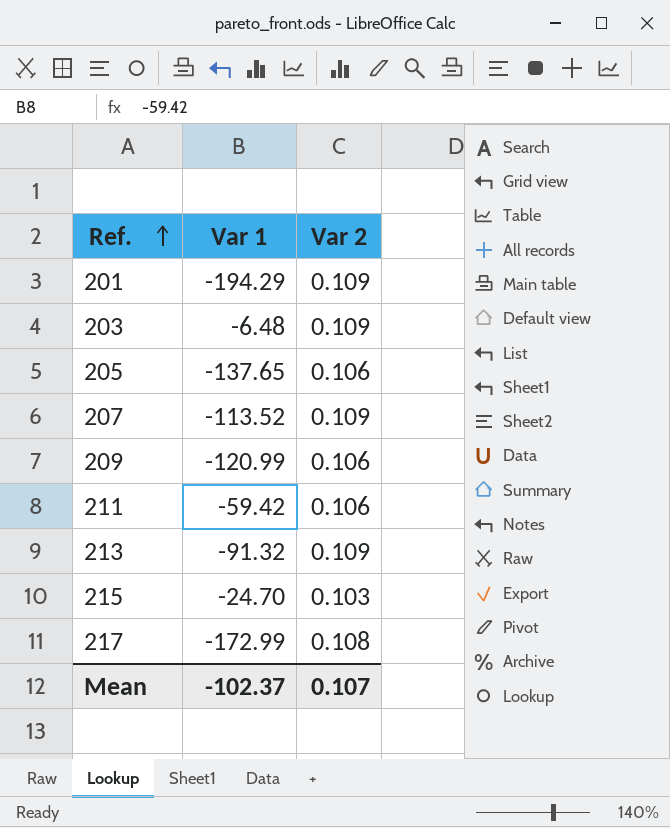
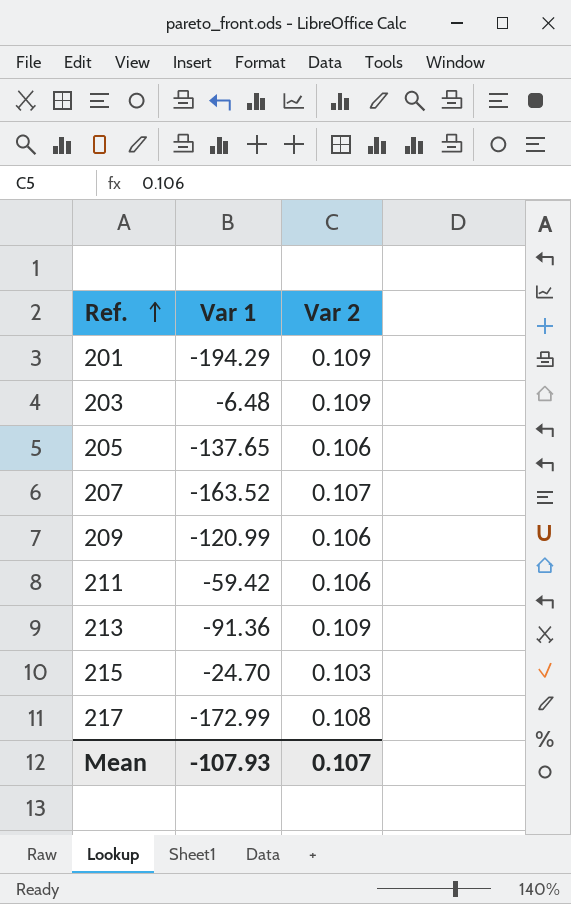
207 | Var 1: -113.52 -> -163.52
207 | Var 2: 0.109 -> 0.107
213 | Var 1: -91.32 -> -91.36
Mean | Var 1: -102.37 -> -107.93

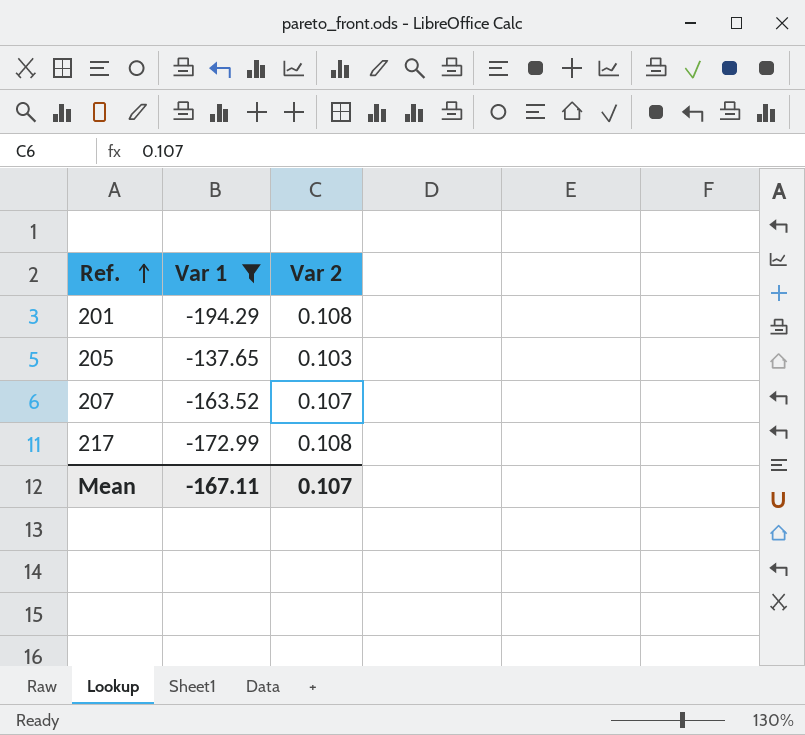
filter: none -> Var 1 <= -137.65
201 | Var 2: 0.109 -> 0.108
205 | Var 2: 0.106 -> 0.103
Mean | Var 1: -107.93 -> -167.11

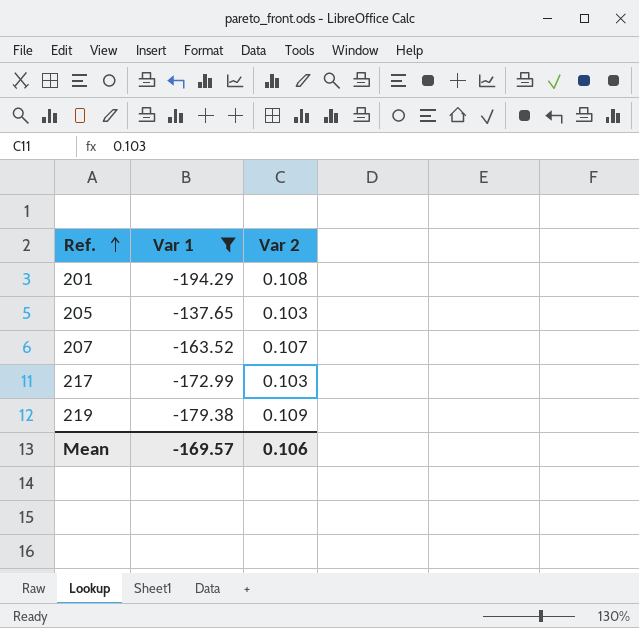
217 | Var 2: 0.108 -> 0.103
row 219: none -> -179.38 | 0.109
Mean | Var 1: -167.11 -> -169.57
Mean | Var 2: 0.107 -> 0.106

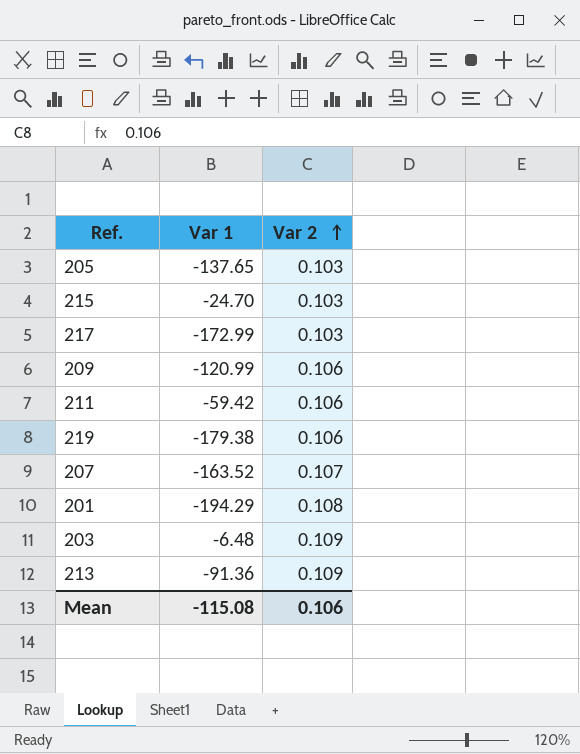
filter: Var 1 <= -137.65 -> none
row order: Ref. ascending -> Var 2 ascending
219 | Var 2: 0.109 -> 0.106
Mean | Var 1: -169.57 -> -115.08

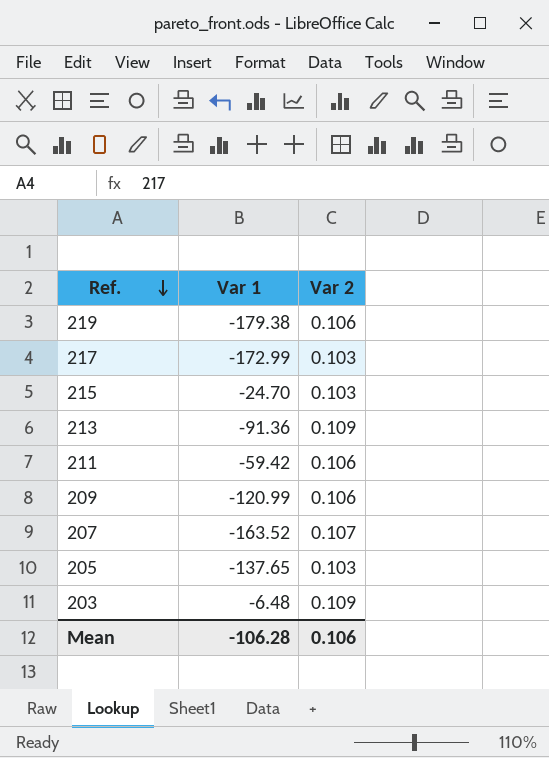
row order: Var 2 ascending -> Ref. descending
row 201: -194.29 | 0.108 -> none
Mean | Var 1: -115.08 -> -106.28

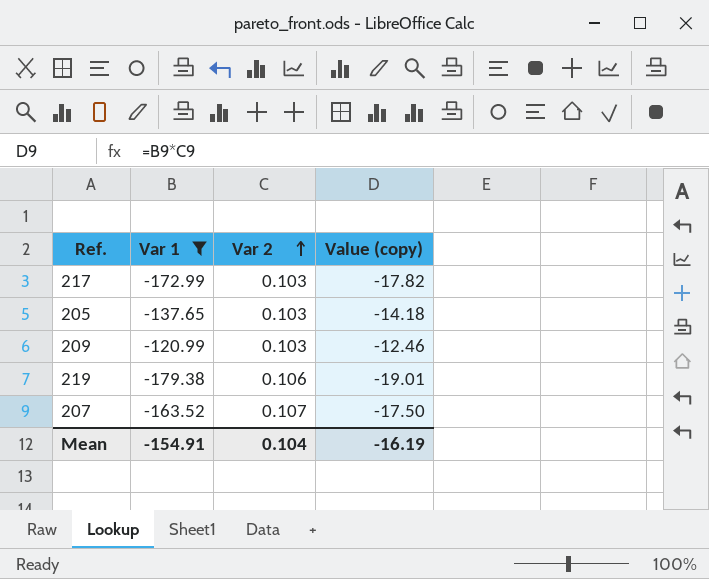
filter: none -> Var 1 <= -120.99
row order: Ref. descending -> Var 2 ascending
column Value (copy) | formula: none -> [Var 1] * [Var 2]
209 | Var 2: 0.106 -> 0.103
Mean | Var 1: -106.28 -> -154.91
Mean | Var 2: 0.106 -> 0.104

